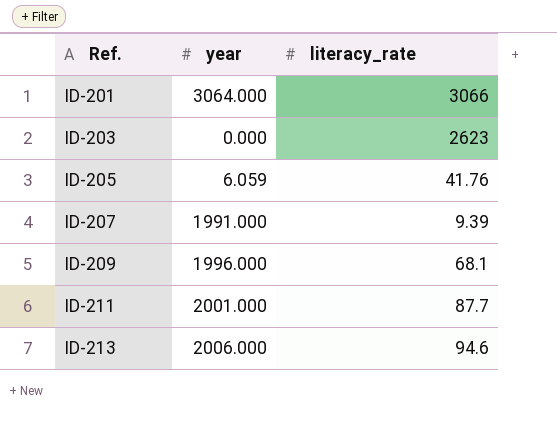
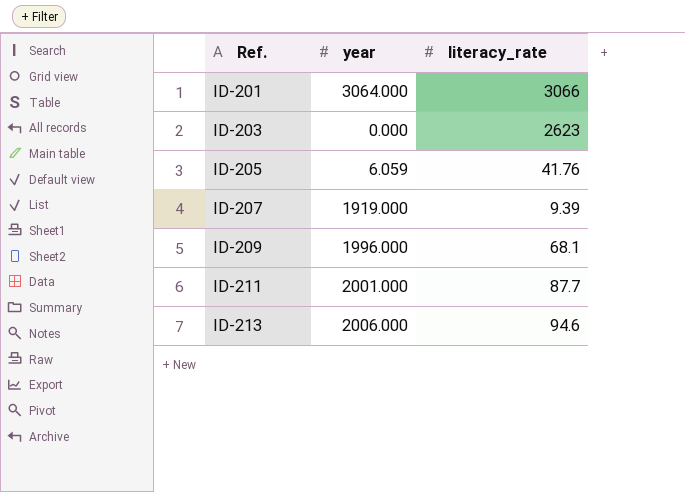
ID-207 | year: 1991.000 -> 1919.000

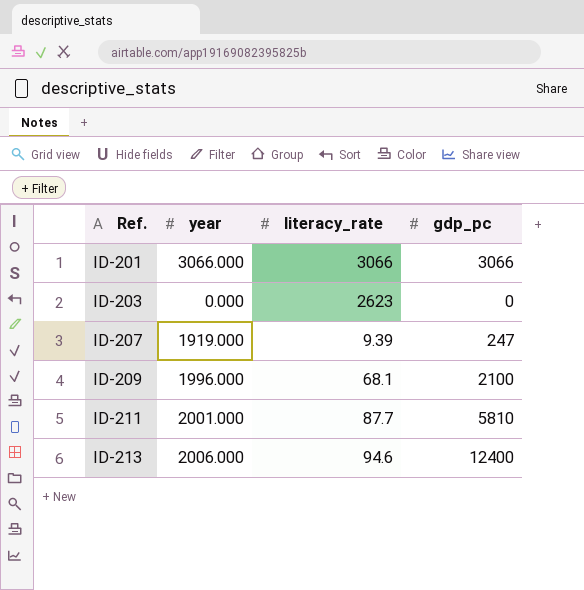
column gdp_pc | position: none -> 4
row ID-205: 6.059 | 41.76 -> none
ID-201 | year: 3064.000 -> 3066.000

